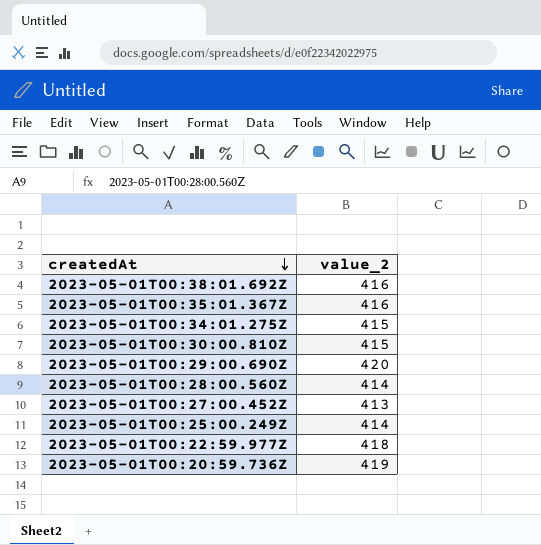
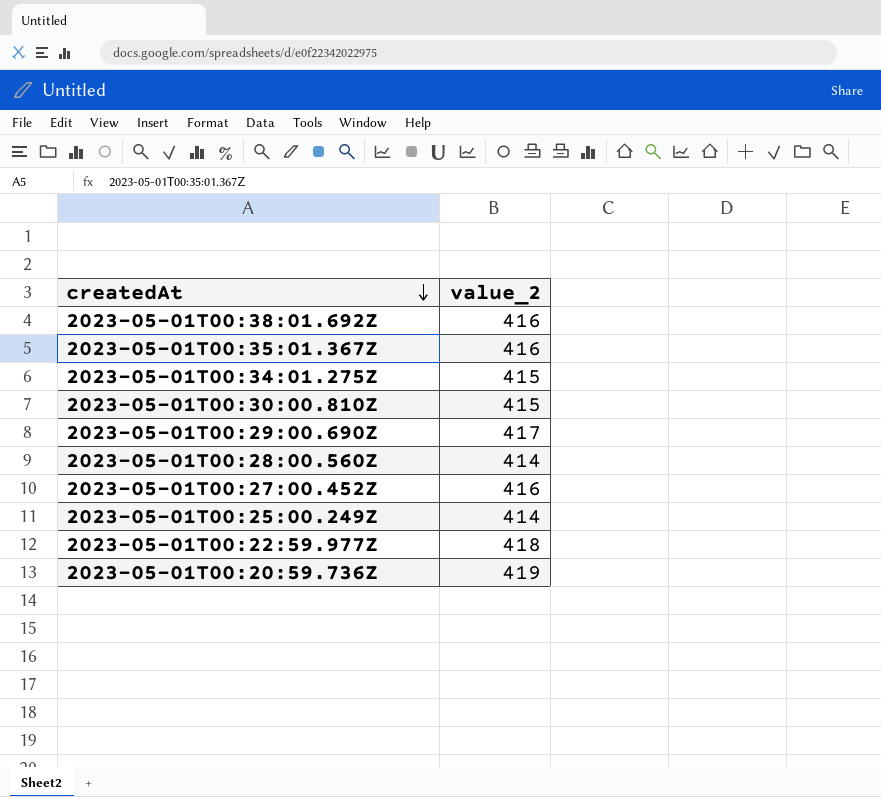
2023-05-01T00:29:00.690Z | value_2: 420 -> 417
2023-05-01T00:27:00.452Z | value_2: 413 -> 416

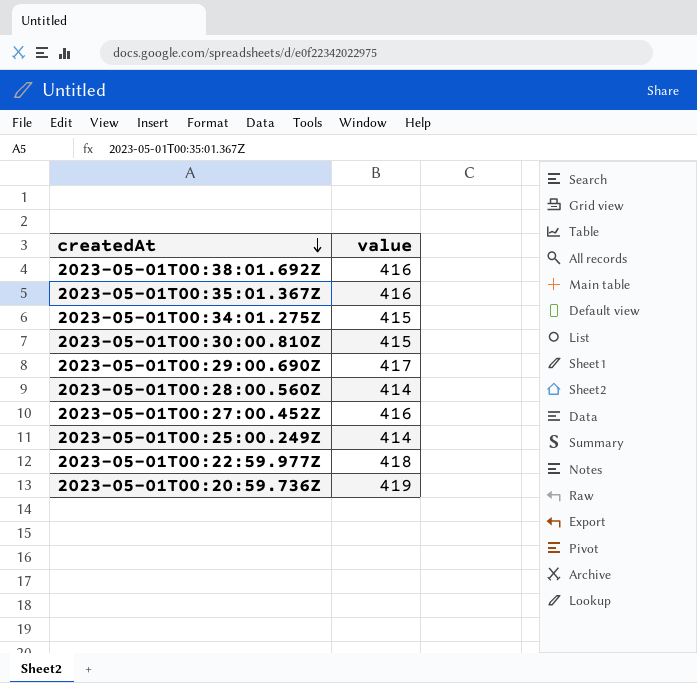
column name: value_2 -> value

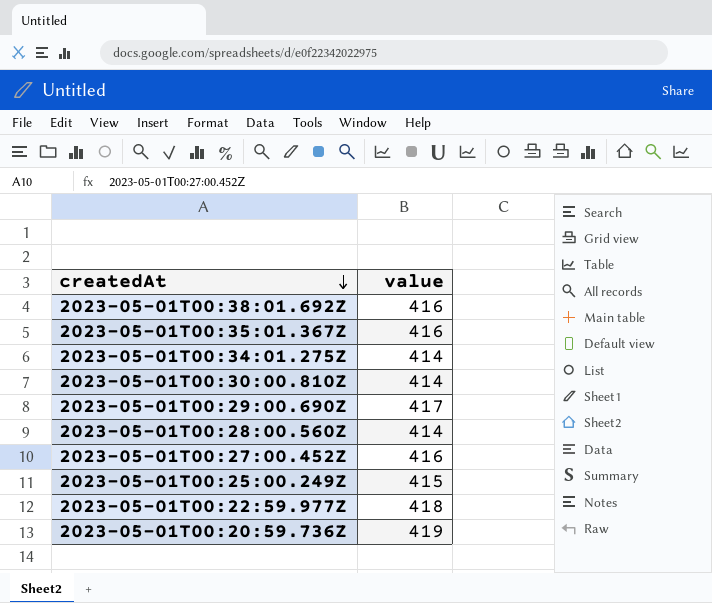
2023-05-01T00:34:01.275Z | value: 415 -> 414
2023-05-01T00:30:00.810Z | value: 415 -> 414
2023-05-01T00:25:00.249Z | value: 414 -> 415

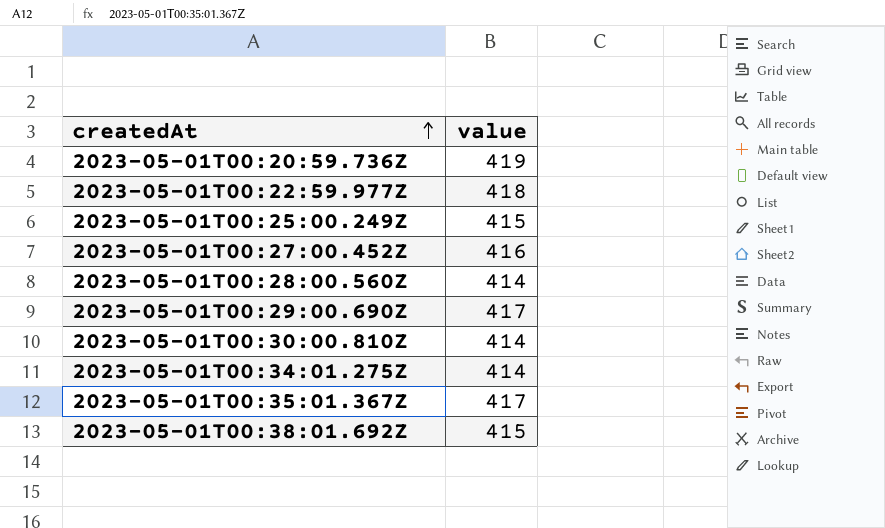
row order: createdAt descending -> createdAt ascending
2023-05-01T00:35:01.367Z | value: 416 -> 417
2023-05-01T00:38:01.692Z | value: 416 -> 415

